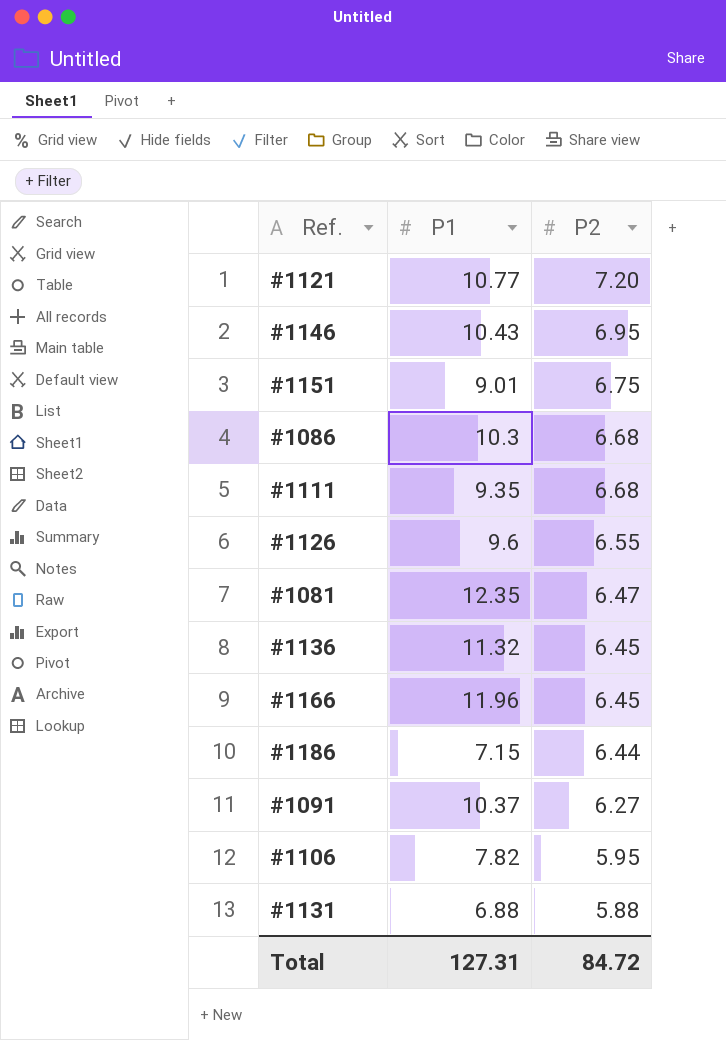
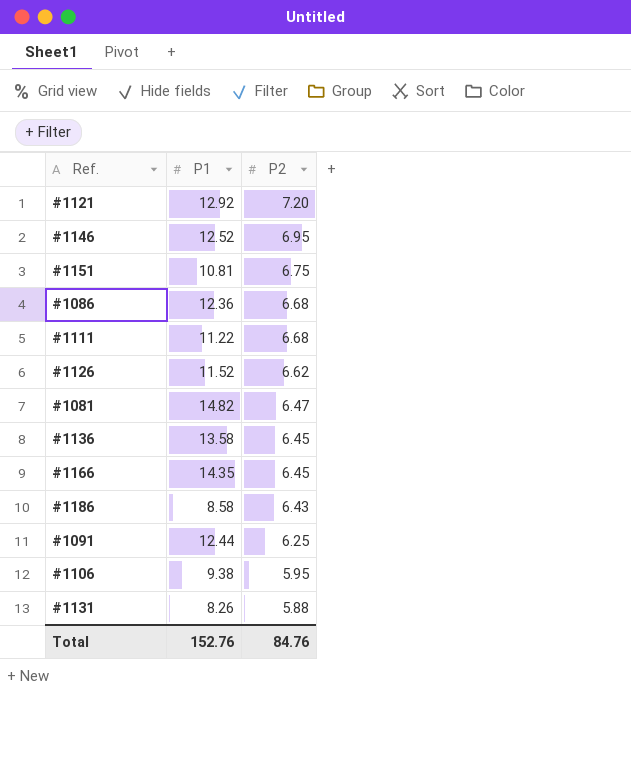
#1121 | P1: 10.77 -> 12.92
#1146 | P1: 10.43 -> 12.52
#1151 | P1: 9.01 -> 10.81
#1086 | P1: 10.3 -> 12.36
#1111 | P1: 9.35 -> 11.22
#1126 | P1: 9.6 -> 11.52
#1126 | P2: 6.55 -> 6.62
#1081 | P1: 12.35 -> 14.82
#1136 | P1: 11.32 -> 13.58
#1166 | P1: 11.96 -> 14.35
#1186 | P1: 7.15 -> 8.58
#1186 | P2: 6.44 -> 6.43
#1091 | P1: 10.37 -> 12.44
#1091 | P2: 6.27 -> 6.25
#1106 | P1: 7.82 -> 9.38
#1131 | P1: 6.88 -> 8.26
Total | P1: 127.31 -> 152.76
Total | P2: 84.72 -> 84.76

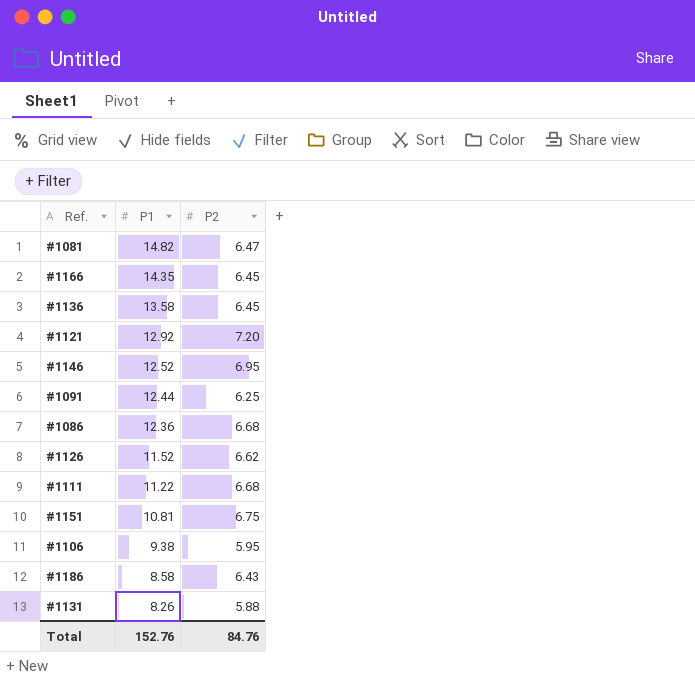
row order: P2 descending -> P1 descending

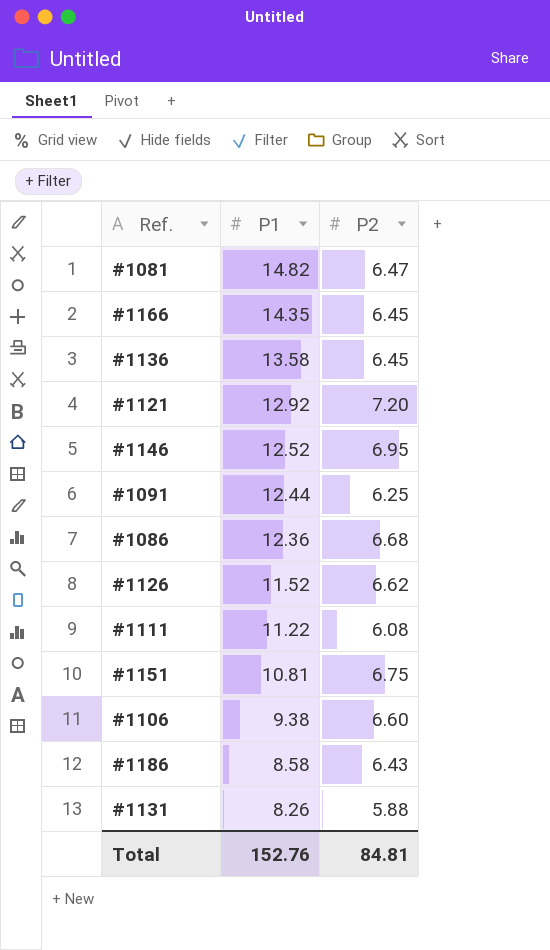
#1111 | P2: 6.68 -> 6.08
#1106 | P2: 5.95 -> 6.60
Total | P2: 84.76 -> 84.81

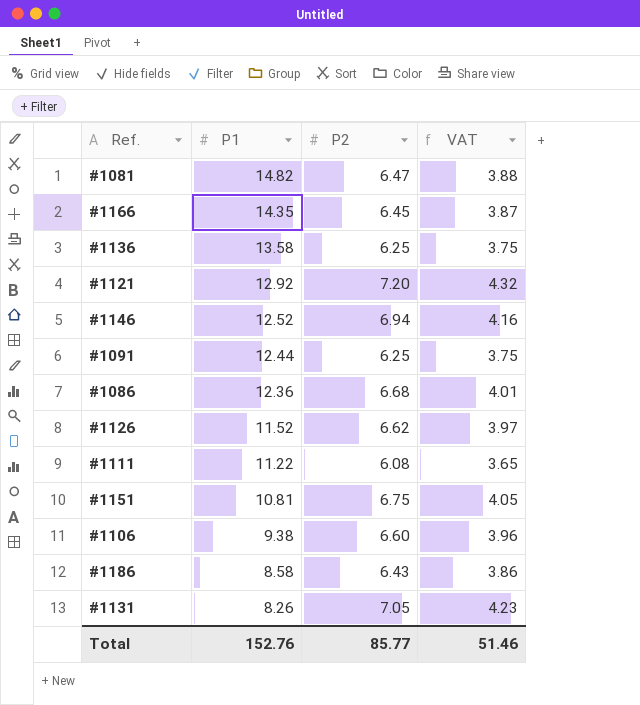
column VAT | formula: none -> [P2] * 0.6
#1136 | P2: 6.45 -> 6.25
#1146 | P2: 6.95 -> 6.94
#1131 | P2: 5.88 -> 7.05
Total | P2: 84.81 -> 85.77

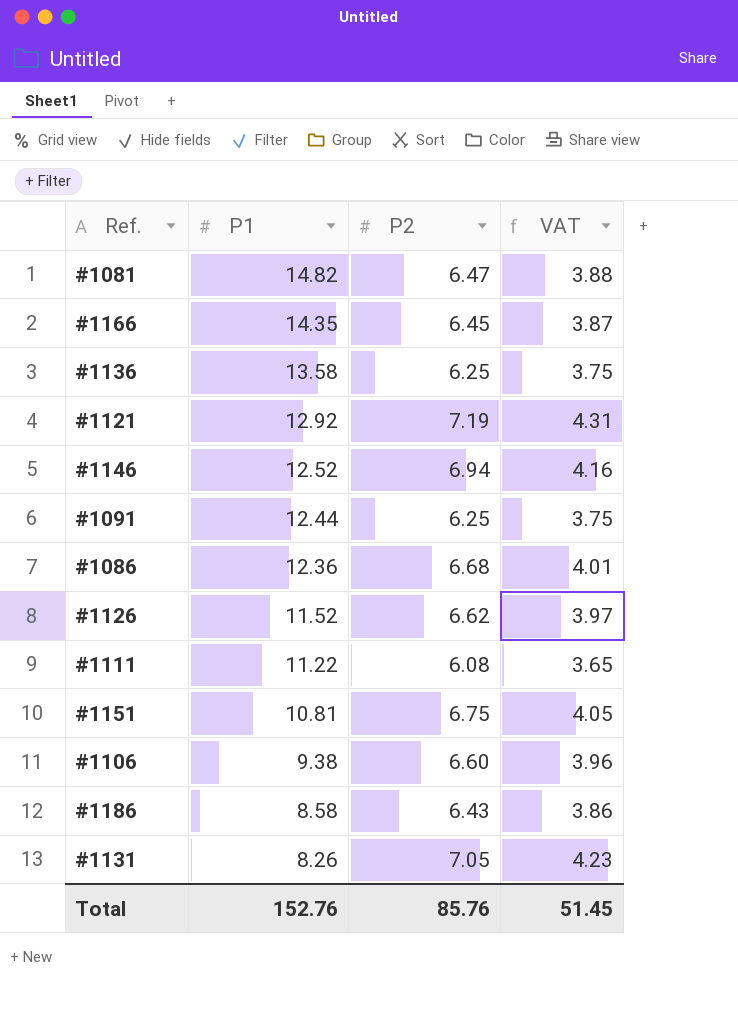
#1121 | P2: 7.20 -> 7.19
#1121 | VAT: 4.32 -> 4.31
Total | P2: 85.77 -> 85.76
Total | VAT: 51.46 -> 51.45

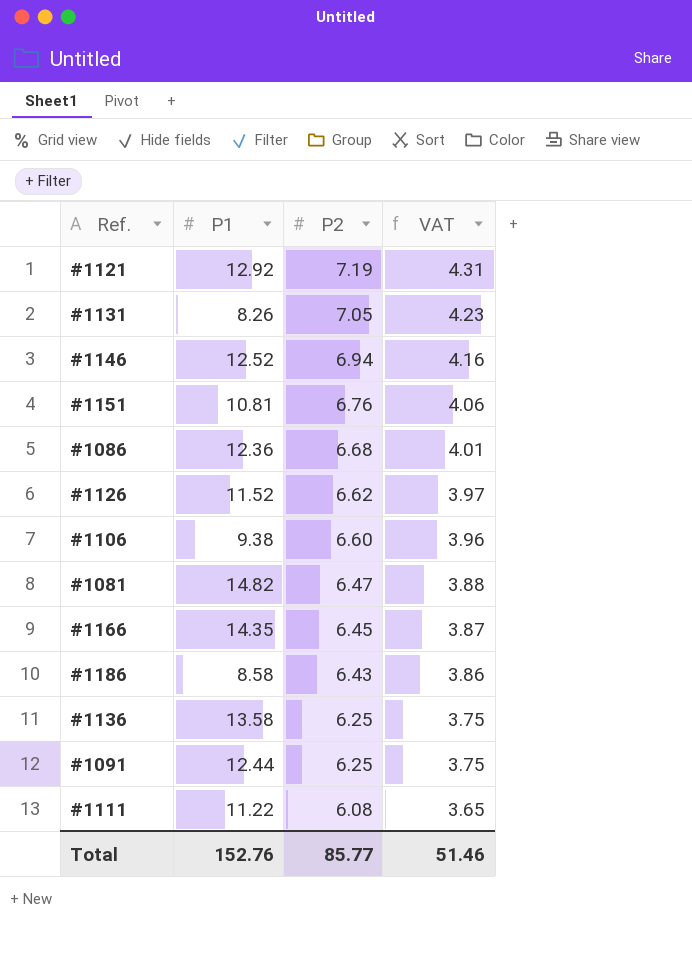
row order: P1 descending -> P2 descending
#1151 | P2: 6.75 -> 6.76
#1151 | VAT: 4.05 -> 4.06
Total | P2: 85.76 -> 85.77
Total | VAT: 51.45 -> 51.46

